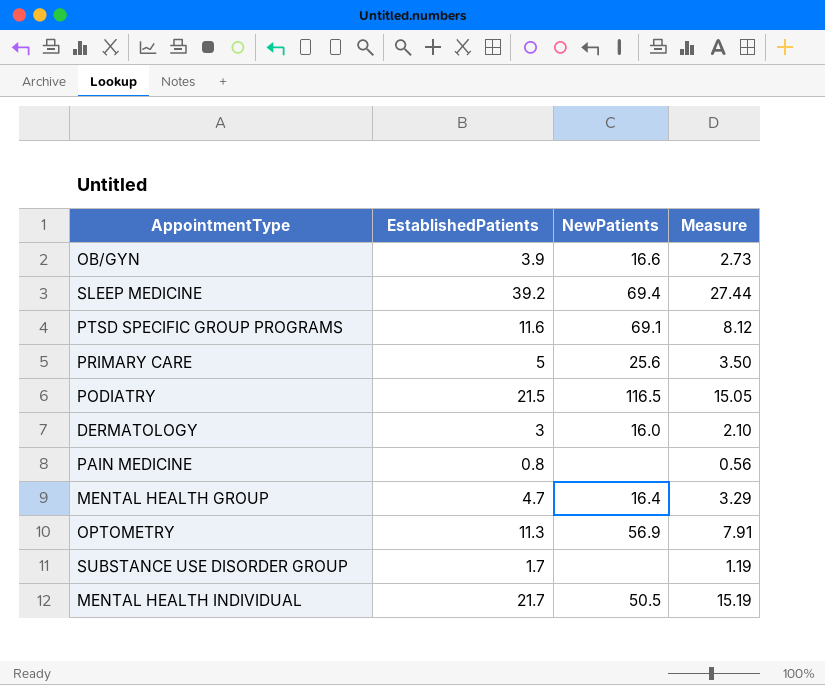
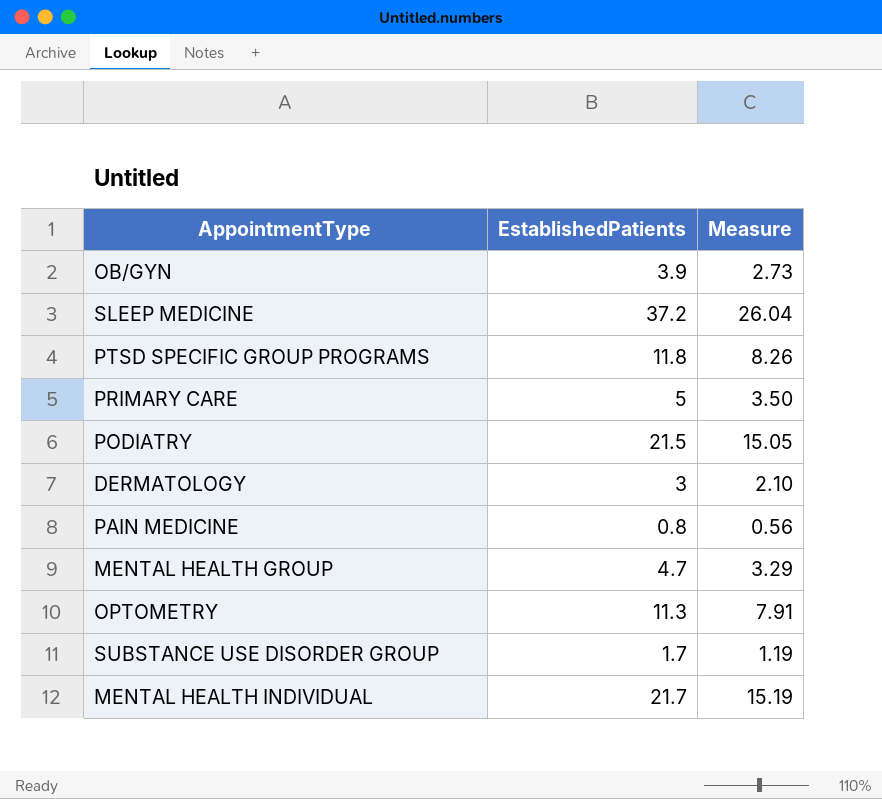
column NewPatients | position: 3 -> none
SLEEP MEDICINE | EstablishedPatients: 39.2 -> 37.2
SLEEP MEDICINE | Measure: 27.44 -> 26.04
PTSD SPECIFIC GROUP PROGRAMS | EstablishedPatients: 11.6 -> 11.8
PTSD SPECIFIC GROUP PROGRAMS | Measure: 8.12 -> 8.26

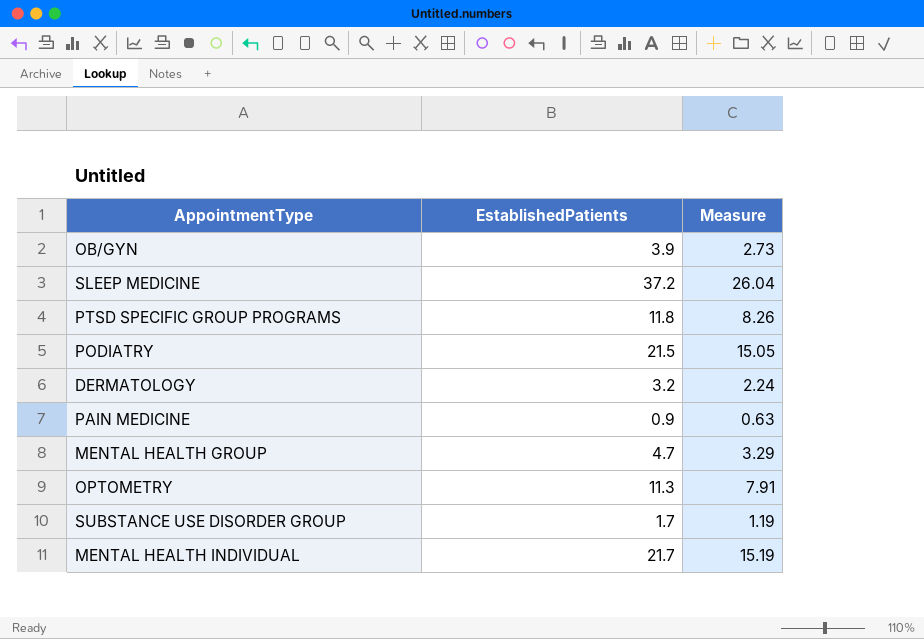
row PRIMARY CARE: 5 | 3.50 -> none
DERMATOLOGY | EstablishedPatients: 3 -> 3.2
DERMATOLOGY | Measure: 2.10 -> 2.24
PAIN MEDICINE | EstablishedPatients: 0.8 -> 0.9
PAIN MEDICINE | Measure: 0.56 -> 0.63

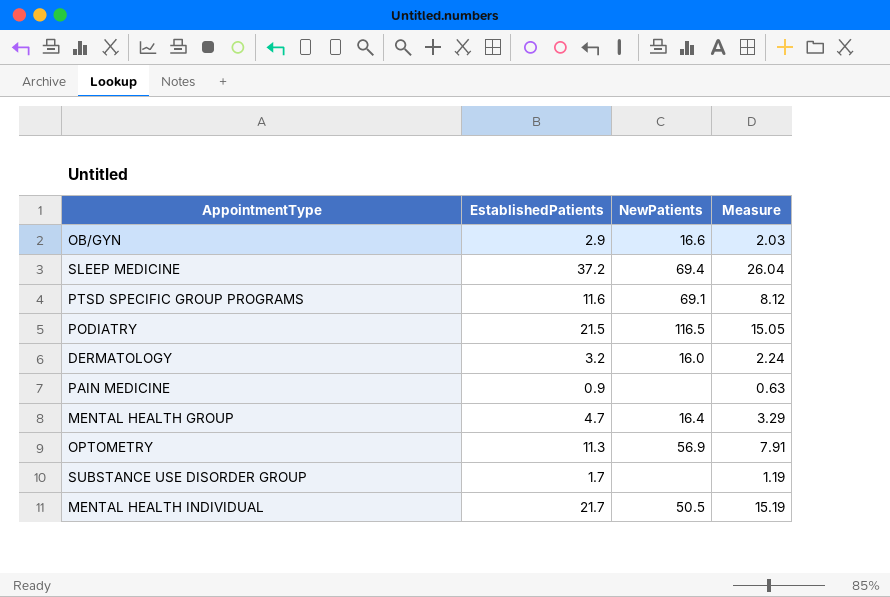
column NewPatients | position: none -> 3
OB/GYN | EstablishedPatients: 3.9 -> 2.9
OB/GYN | Measure: 2.73 -> 2.03
PTSD SPECIFIC GROUP PROGRAMS | EstablishedPatients: 11.8 -> 11.6
PTSD SPECIFIC GROUP PROGRAMS | Measure: 8.26 -> 8.12

